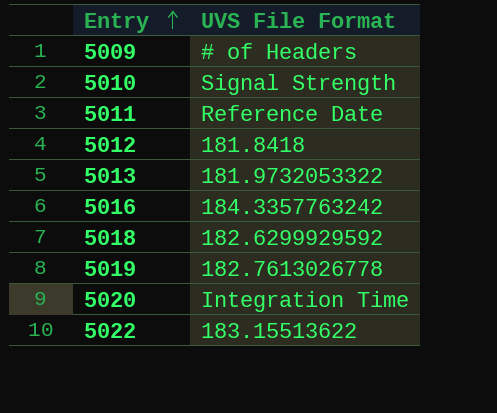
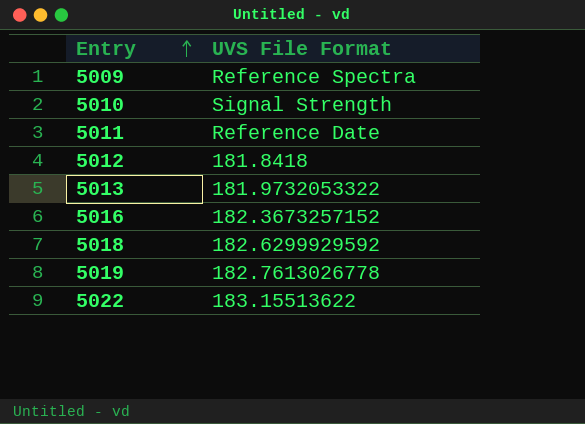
row 5020: Integration Time -> none
5009 | UVS File Format: # of Headers -> Reference Spectra
5016 | UVS File Format: 184.3357763242 -> 182.3673257152

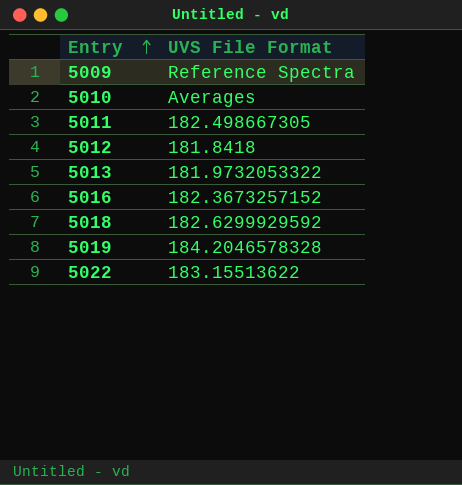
5010 | UVS File Format: Signal Strength -> Averages
5011 | UVS File Format: Reference Date -> 182.498667305
5019 | UVS File Format: 182.7613026778 -> 184.2046578328

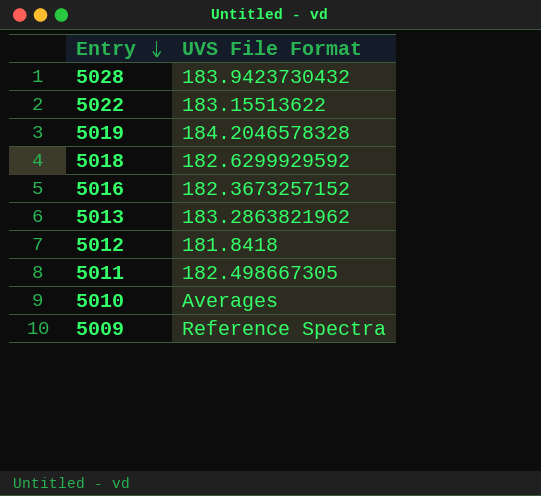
row order: Entry ascending -> Entry descending
row 5028: none -> 183.9423730432
5013 | UVS File Format: 181.9732053322 -> 183.2863821962

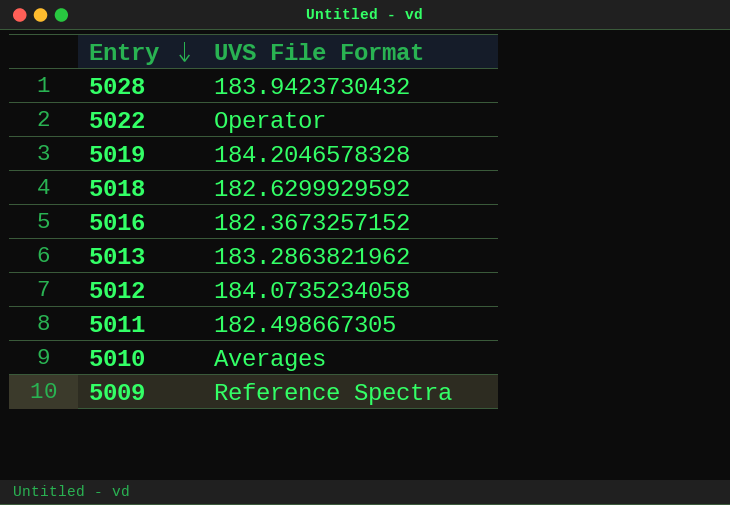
5022 | UVS File Format: 183.15513622 -> Operator
5012 | UVS File Format: 181.8418 -> 184.0735234058

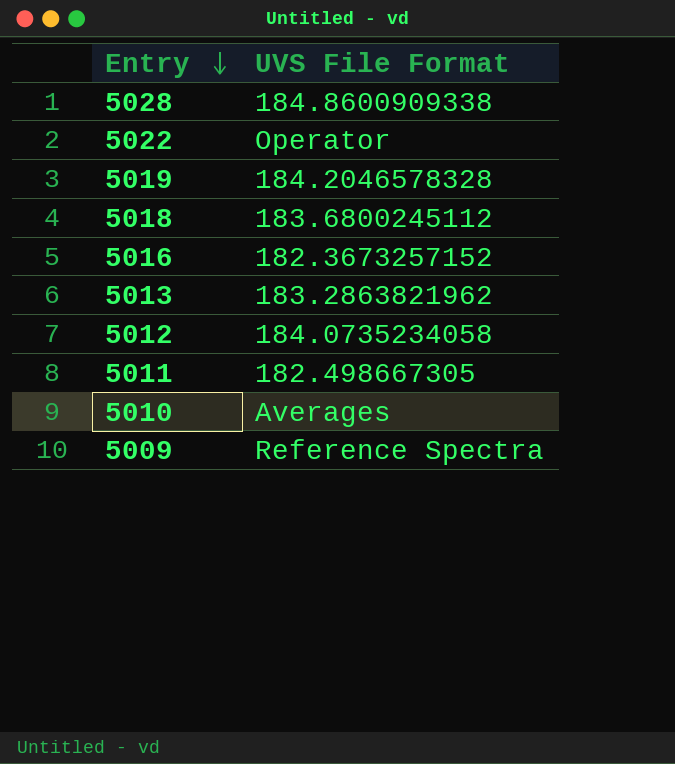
5028 | UVS File Format: 183.9423730432 -> 184.8600909338
5018 | UVS File Format: 182.6299929592 -> 183.6800245112

